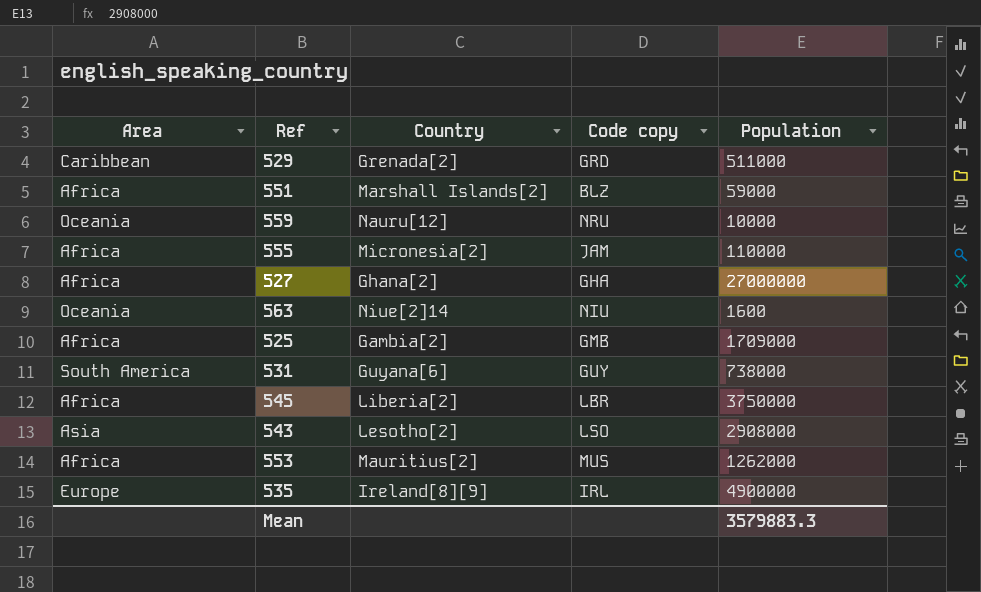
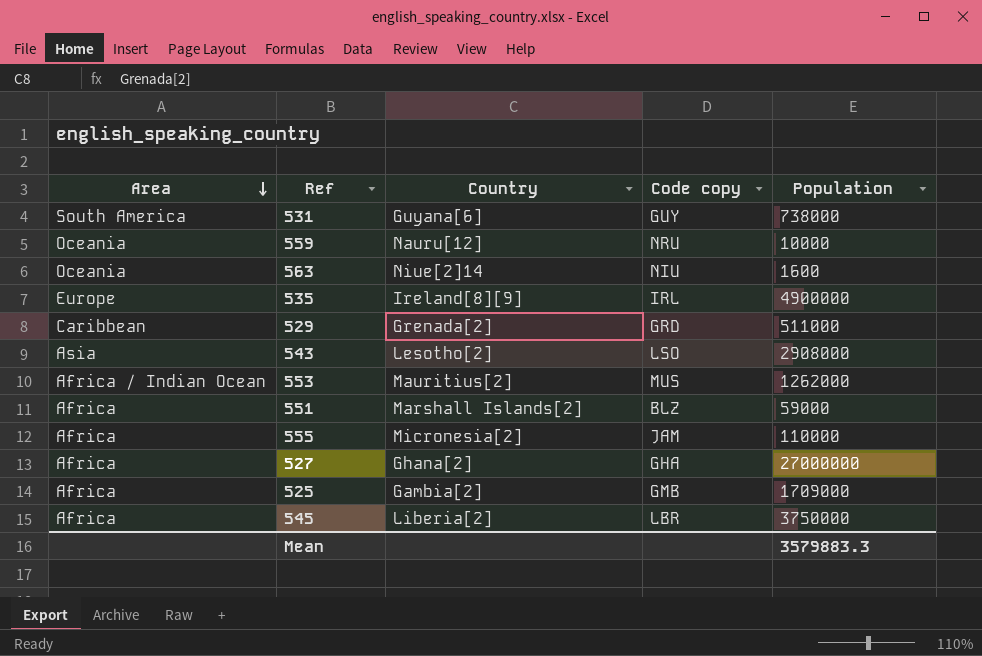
row order: none -> Area descending
553 | Area: Africa -> Africa / Indian Ocean

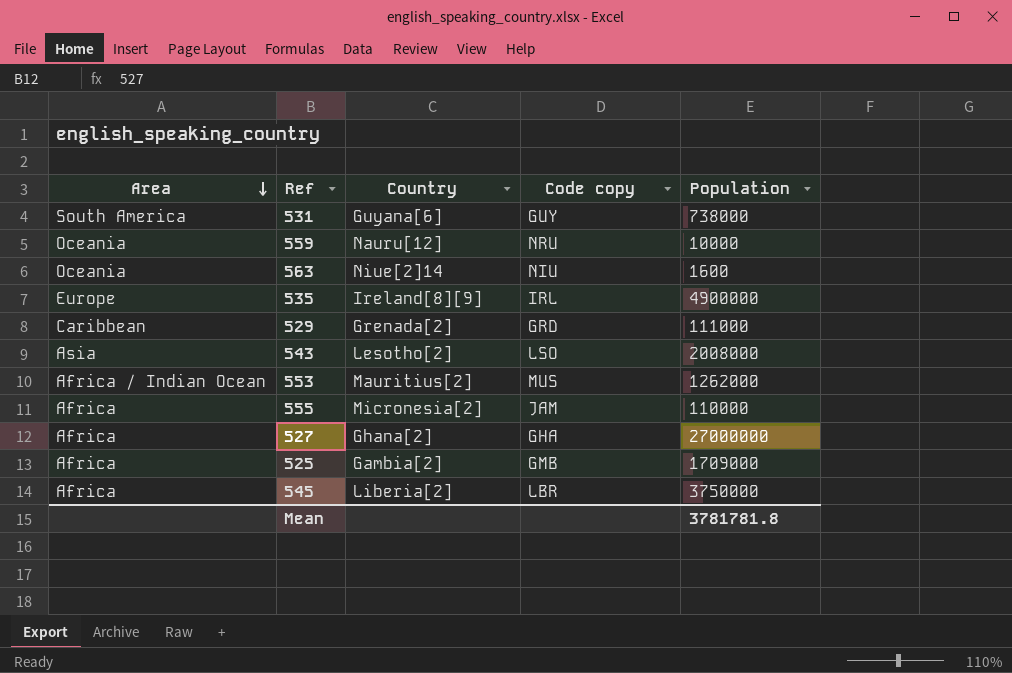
row 551: Africa | Marshall Islands[2] | BLZ | 59000 -> none
529 | Population: 511000 -> 111000
543 | Population: 2908000 -> 2008000
Mean | Population: 3579883.3 -> 3781781.8

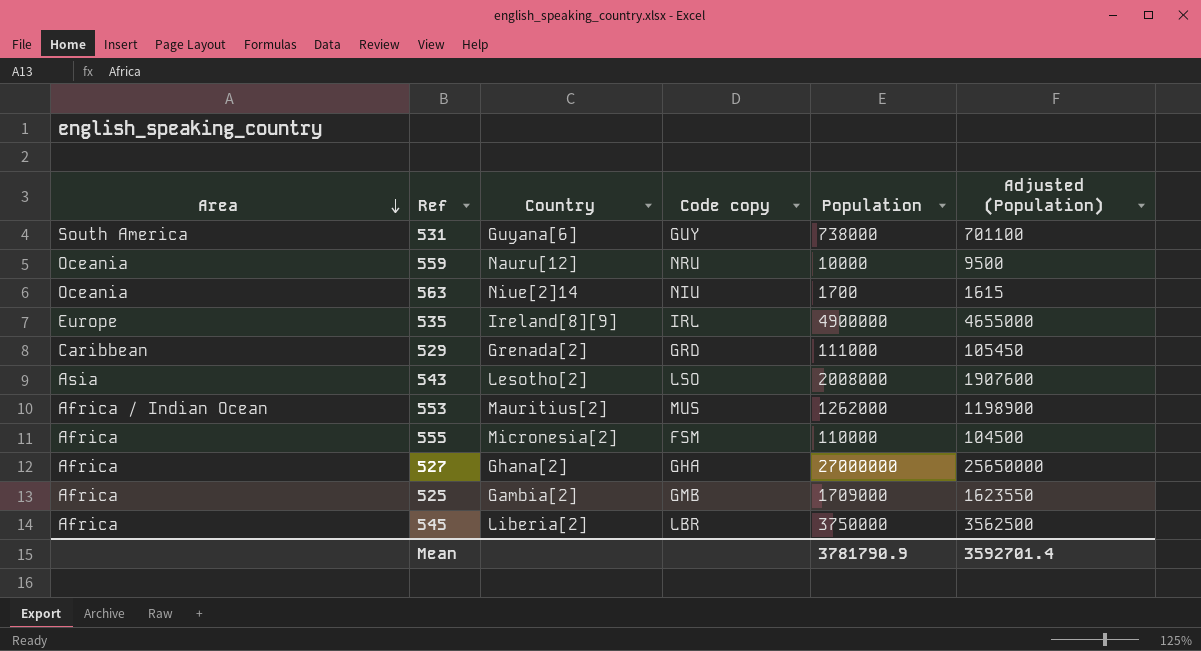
column Adjusted (Population) | formula: none -> [Population] * 0.95
563 | Population: 1600 -> 1700
555 | Code copy: JAM -> FSM
Mean | Population: 3781781.8 -> 3781790.9

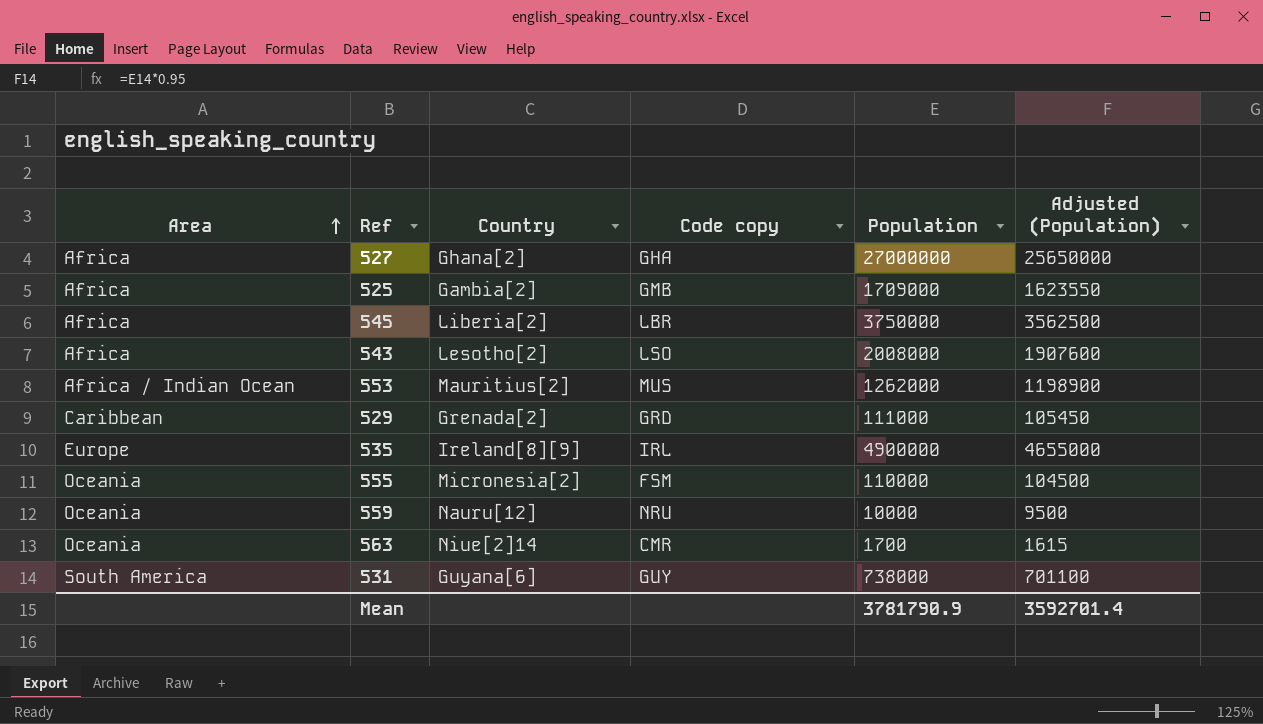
row order: Area descending -> Area ascending
543 | Area: Asia -> Africa
555 | Area: Africa -> Oceania
563 | Code copy: NIU -> CMR

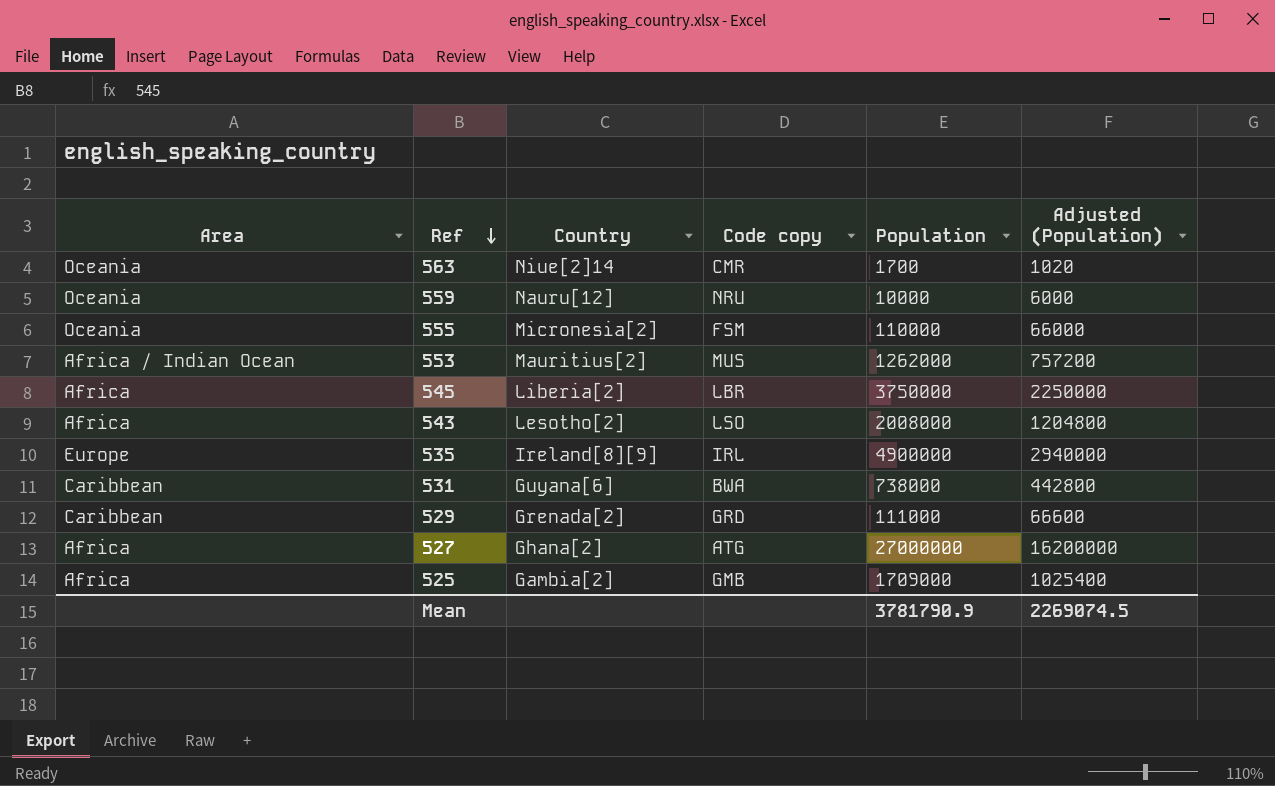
row order: Area ascending -> Ref descending
column Adjusted (Population) | formula: [Population] * 0.95 -> [Population] * 0.6
531 | Area: South America -> Caribbean
531 | Code copy: GUY -> BWA
527 | Code copy: GHA -> ATG
Mean | Adjusted (Population): 3592701.4 -> 2269074.5

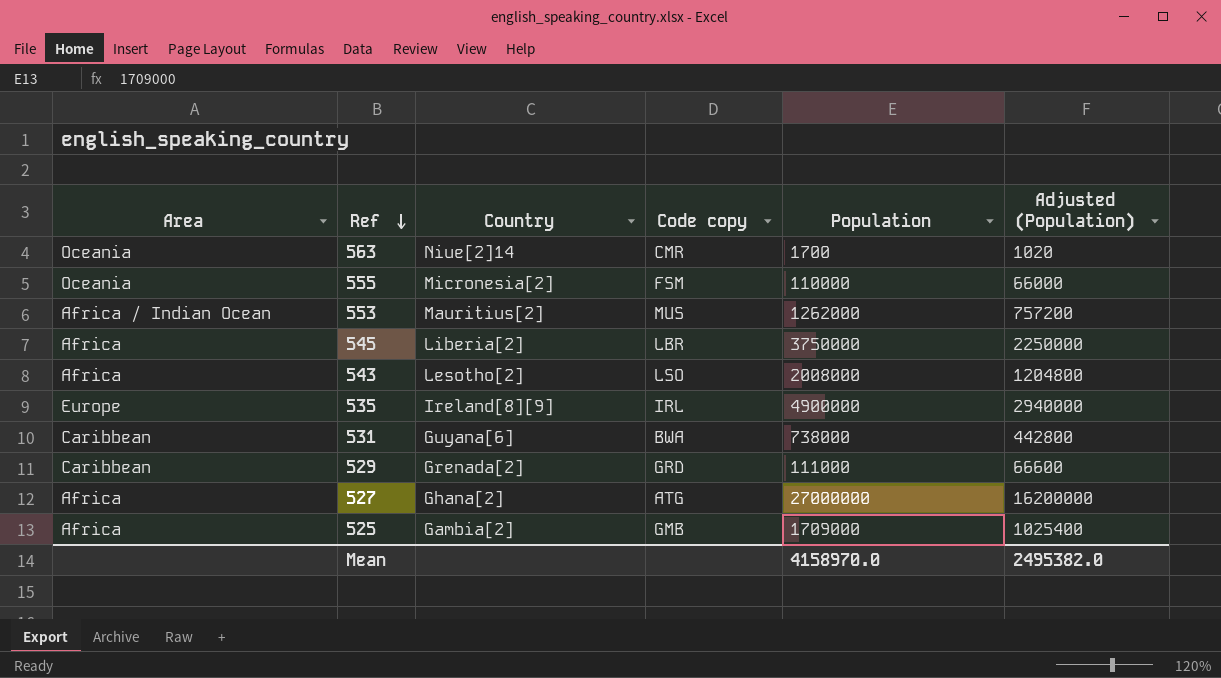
row 559: Oceania | Nauru[12] | NRU | 10000 | 6000 -> none
Mean | Population: 3781790.9 -> 4158970.0
Mean | Adjusted (Population): 2269074.5 -> 2495382.0

